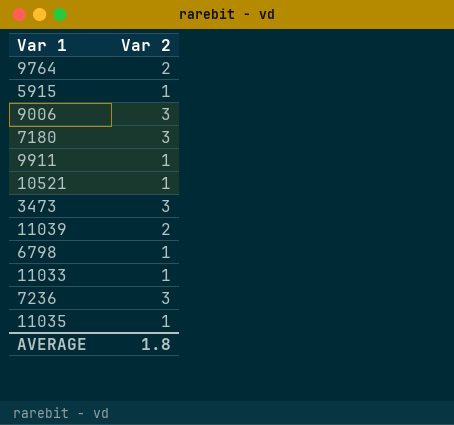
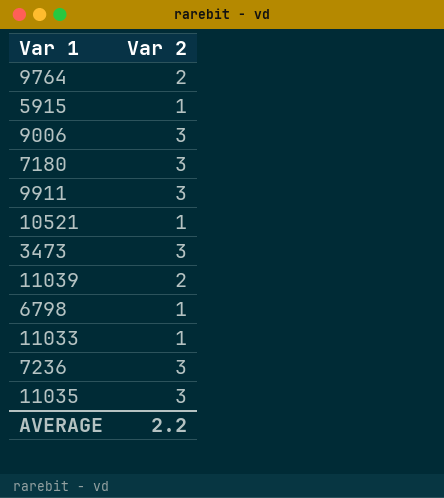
9911 | Var 2: 1 -> 3
11035 | Var 2: 1 -> 3
AVERAGE | Var 2: 1.8 -> 2.2

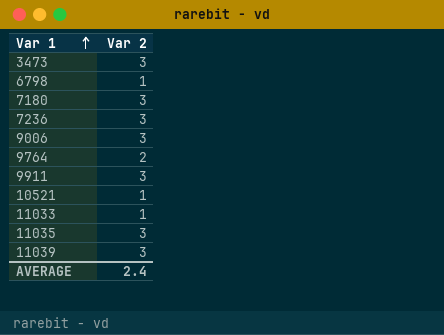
row order: none -> Var 1 ascending
row 5915: 1 -> none
11039 | Var 2: 2 -> 3
AVERAGE | Var 2: 2.2 -> 2.4

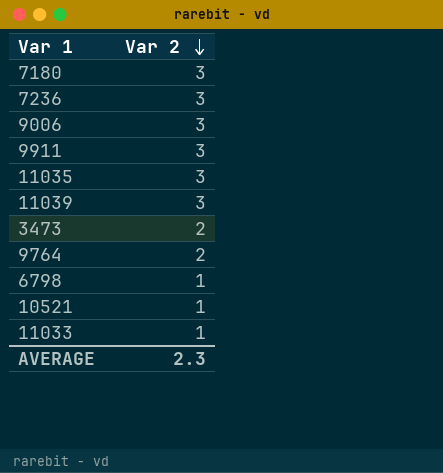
row order: Var 1 ascending -> Var 2 descending
3473 | Var 2: 3 -> 2
AVERAGE | Var 2: 2.4 -> 2.3

